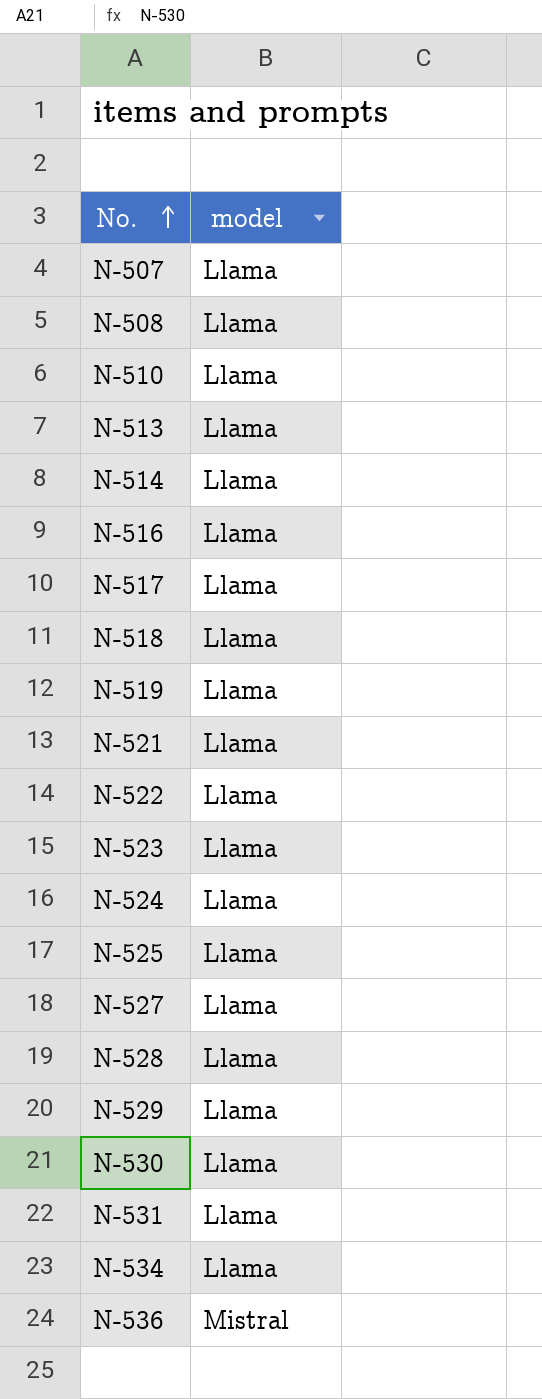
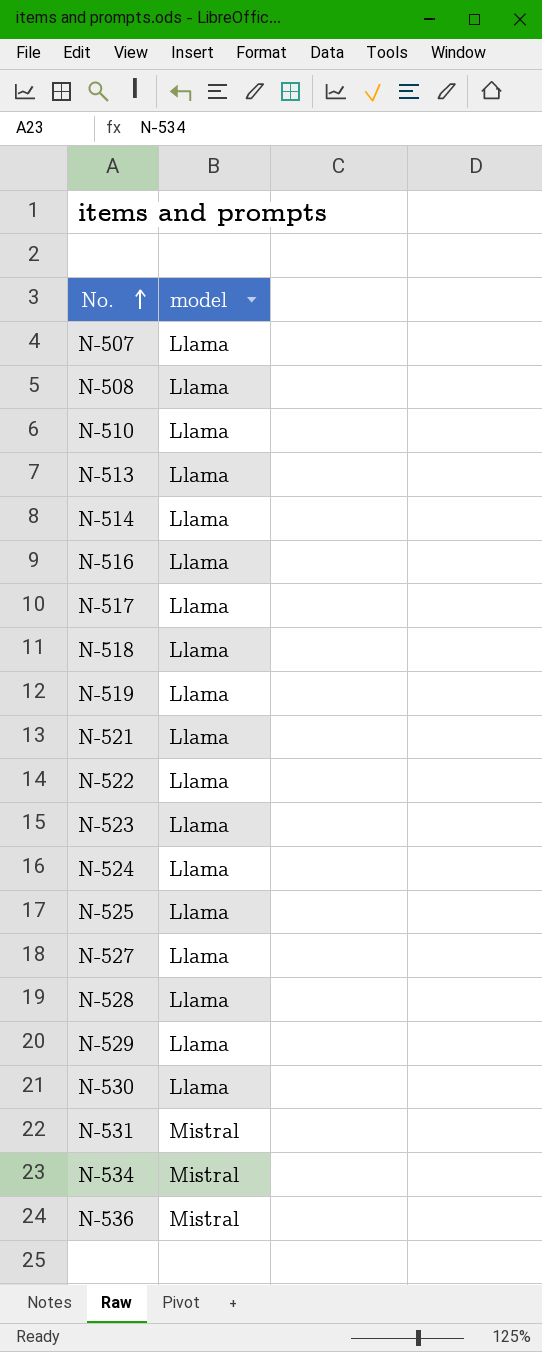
N-531 | model: Llama -> Mistral
N-534 | model: Llama -> Mistral

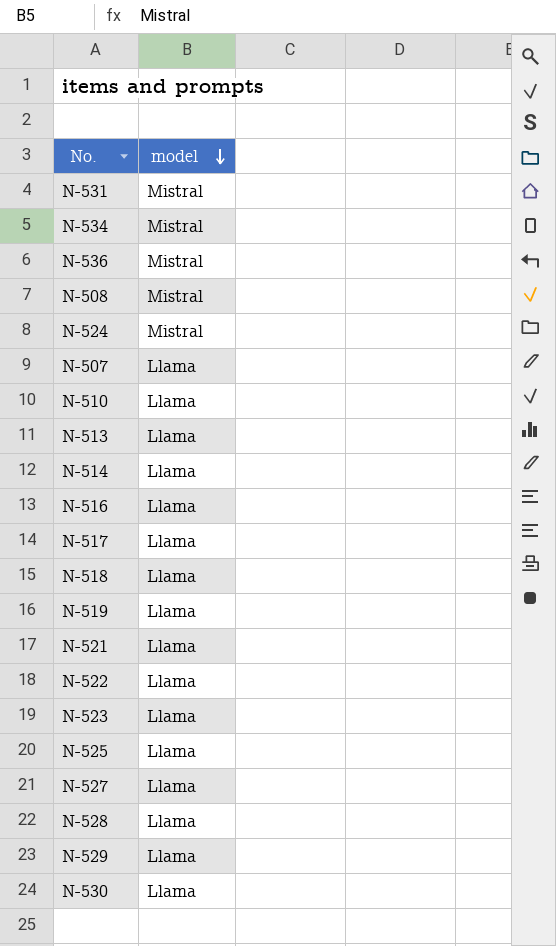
row order: No. ascending -> model descending
N-508 | model: Llama -> Mistral
N-524 | model: Llama -> Mistral

